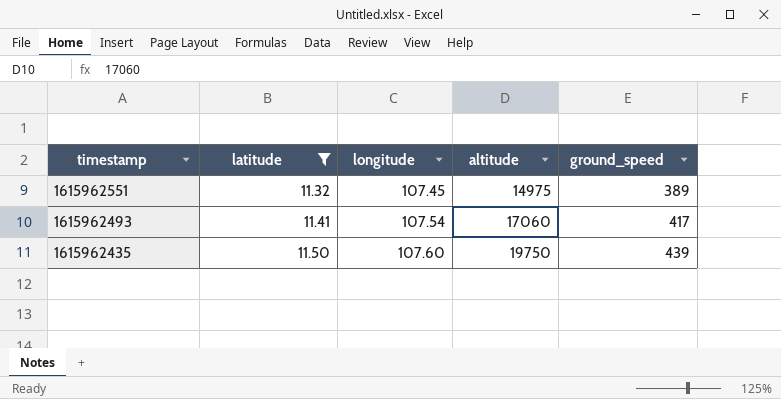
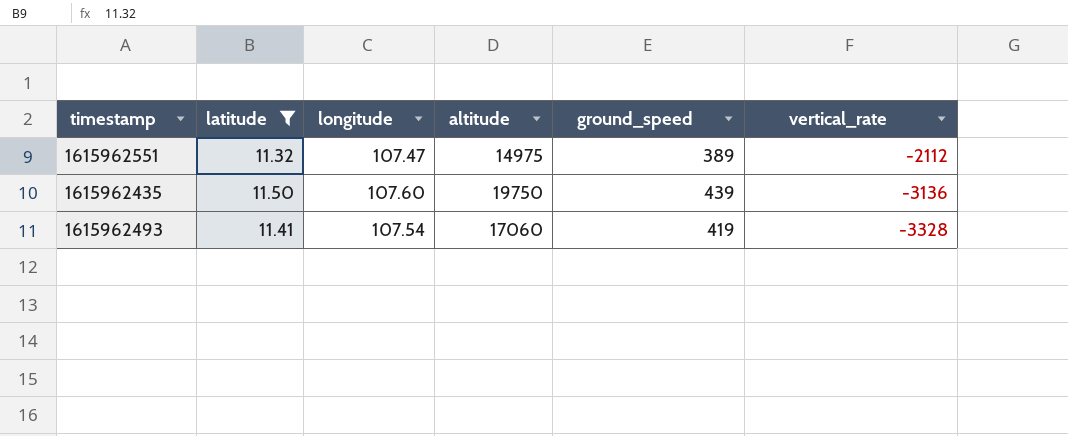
row order: timestamp descending -> vertical_rate descending
column vertical_rate | position: none -> 6
1615962551 | longitude: 107.45 -> 107.47
1615962493 | ground_speed: 417 -> 419

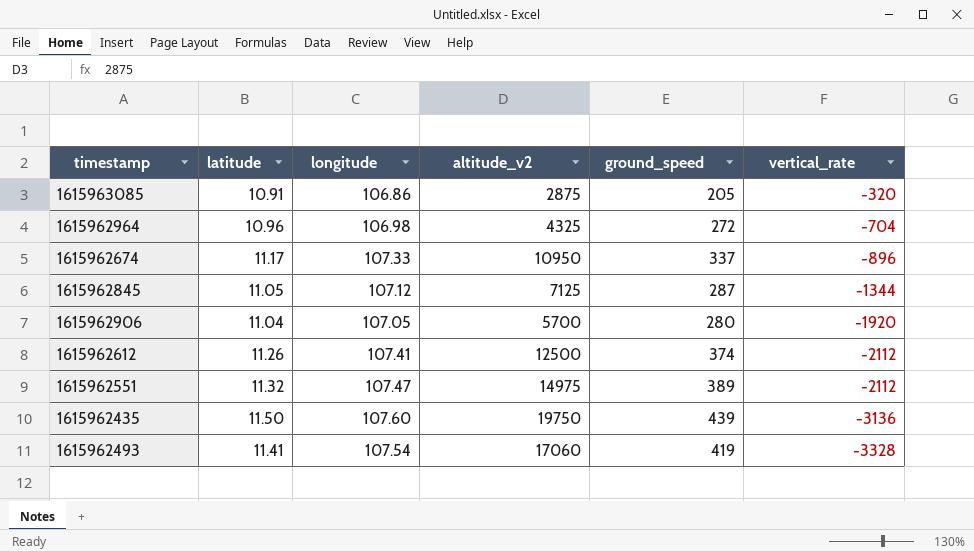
filter: latitude >= 11.32 -> none
column name: altitude -> altitude_v2

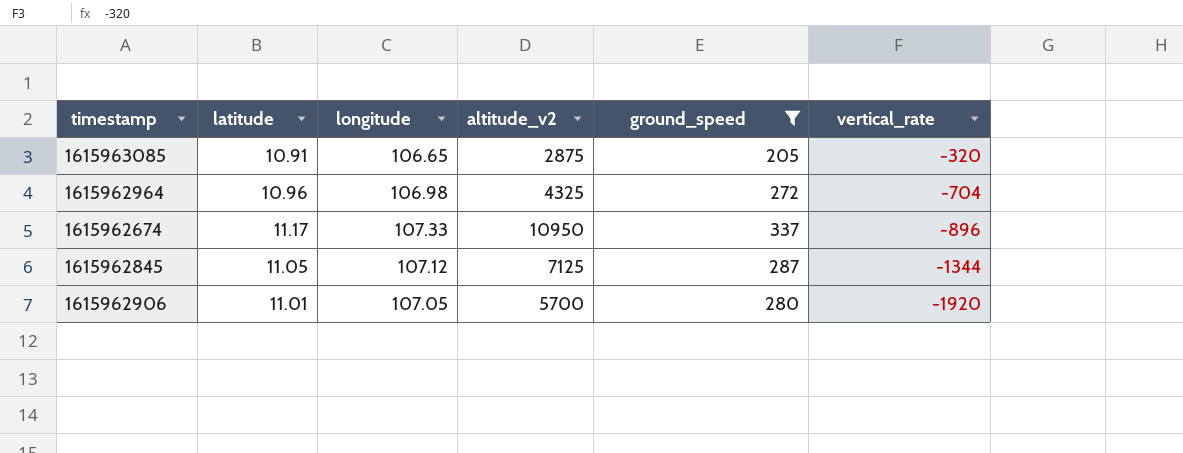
filter: none -> ground_speed <= 337
1615963085 | longitude: 106.86 -> 106.65
1615962906 | latitude: 11.04 -> 11.01

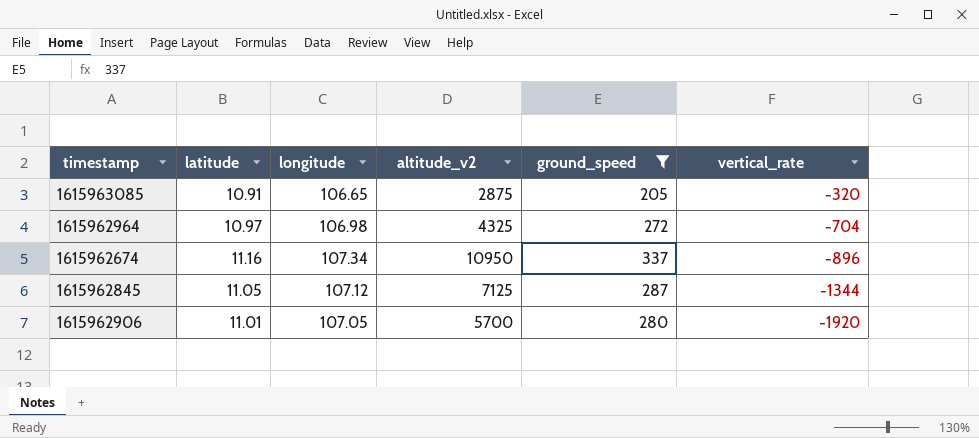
1615962964 | latitude: 10.96 -> 10.97
1615962674 | latitude: 11.17 -> 11.16
1615962674 | longitude: 107.33 -> 107.34

